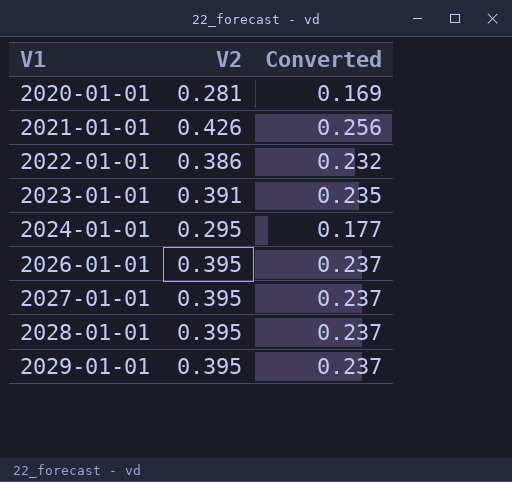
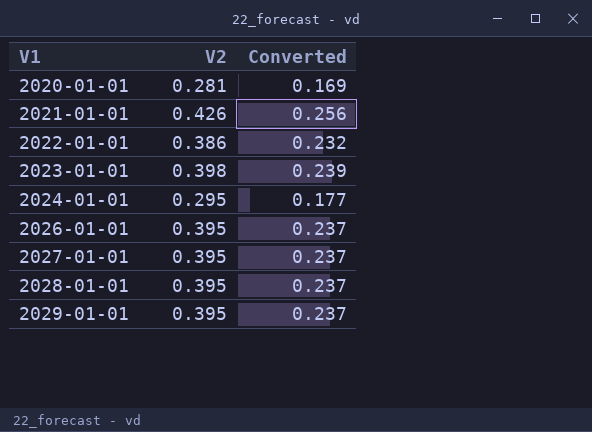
2023-01-01 | V2: 0.391 -> 0.398
2023-01-01 | Converted: 0.235 -> 0.239

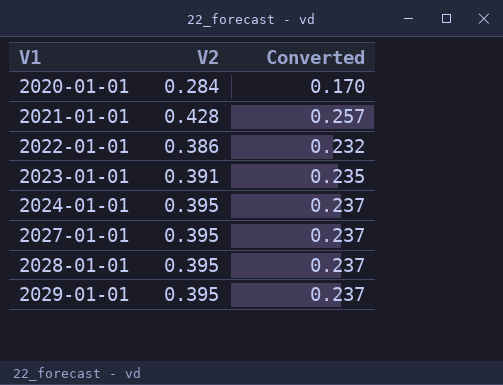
row 2026-01-01: 0.395 | 0.237 -> none
2020-01-01 | V2: 0.281 -> 0.284
2020-01-01 | Converted: 0.169 -> 0.170
2021-01-01 | V2: 0.426 -> 0.428
2021-01-01 | Converted: 0.256 -> 0.257
2023-01-01 | V2: 0.398 -> 0.391
2023-01-01 | Converted: 0.239 -> 0.235
2024-01-01 | V2: 0.295 -> 0.395
2024-01-01 | Converted: 0.177 -> 0.237

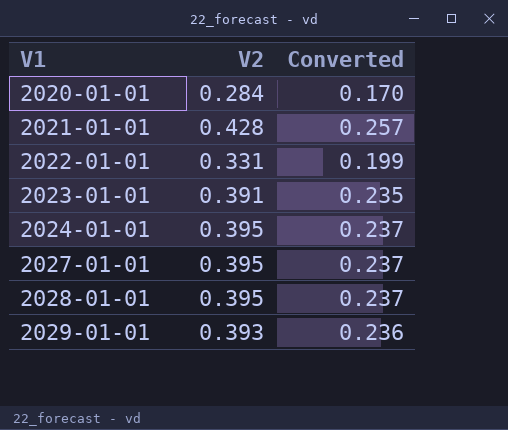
2022-01-01 | V2: 0.386 -> 0.331
2022-01-01 | Converted: 0.232 -> 0.199
2029-01-01 | V2: 0.395 -> 0.393
2029-01-01 | Converted: 0.237 -> 0.236

